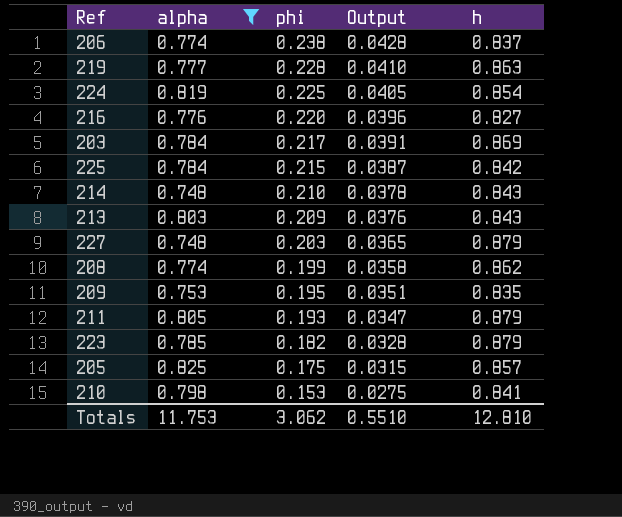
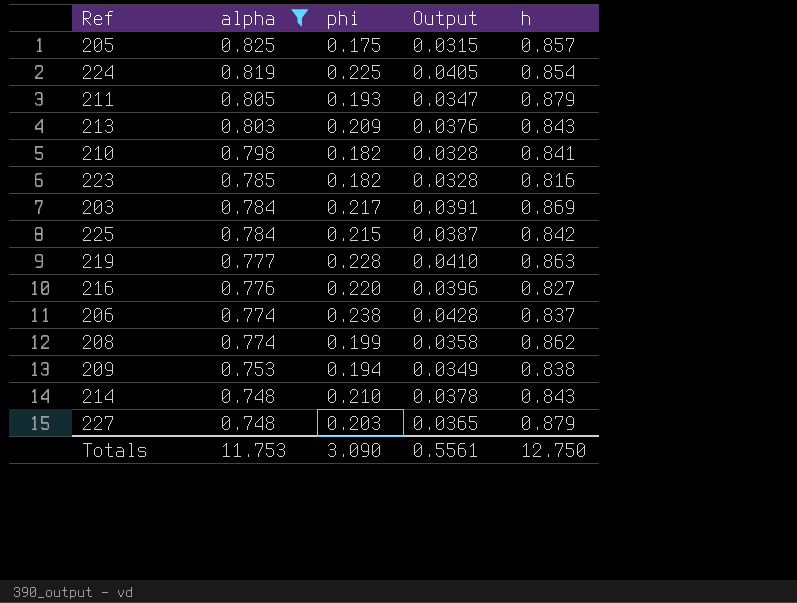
row order: phi descending -> alpha descending
210 | phi: 0.153 -> 0.182
210 | Output: 0.0275 -> 0.0328
223 | h: 0.879 -> 0.816
209 | phi: 0.195 -> 0.194
209 | Output: 0.0351 -> 0.0349
209 | h: 0.835 -> 0.838
Totals | phi: 3.062 -> 3.090
Totals | Output: 0.5510 -> 0.5561
Totals | h: 12.810 -> 12.750

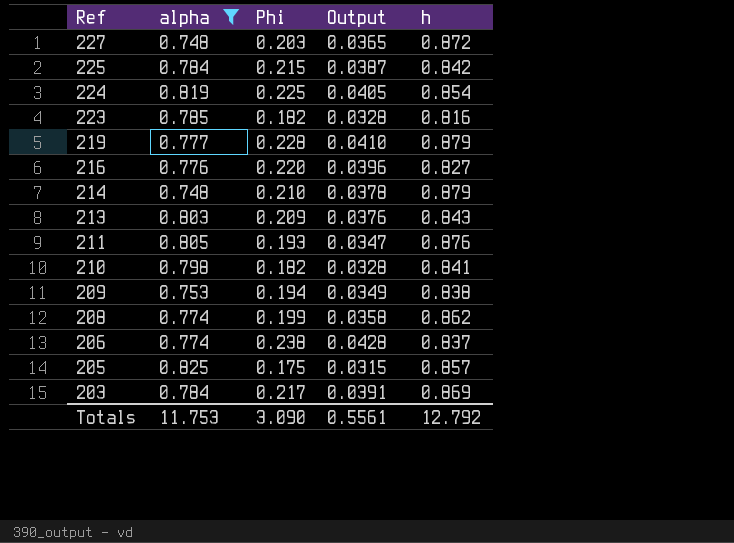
row order: alpha descending -> Ref descending
column name: phi -> Phi
227 | h: 0.879 -> 0.872
219 | h: 0.863 -> 0.879
214 | h: 0.843 -> 0.879
211 | h: 0.879 -> 0.876
Totals | h: 12.750 -> 12.792

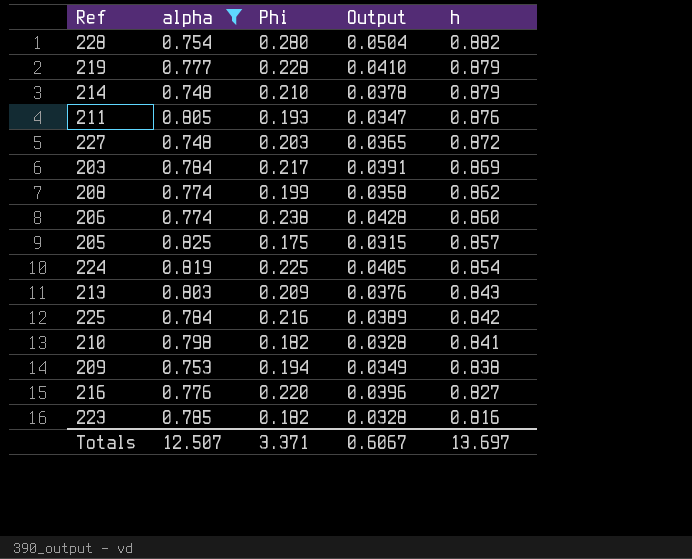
row order: Ref descending -> h descending
row 228: none -> 0.754 | 0.280 | 0.0504 | 0.882
206 | h: 0.837 -> 0.860
225 | Phi: 0.215 -> 0.216
225 | Output: 0.0387 -> 0.0389
Totals | alpha: 11.753 -> 12.507
Totals | Phi: 3.090 -> 3.371
Totals | Output: 0.5561 -> 0.6067
Totals | h: 12.792 -> 13.697

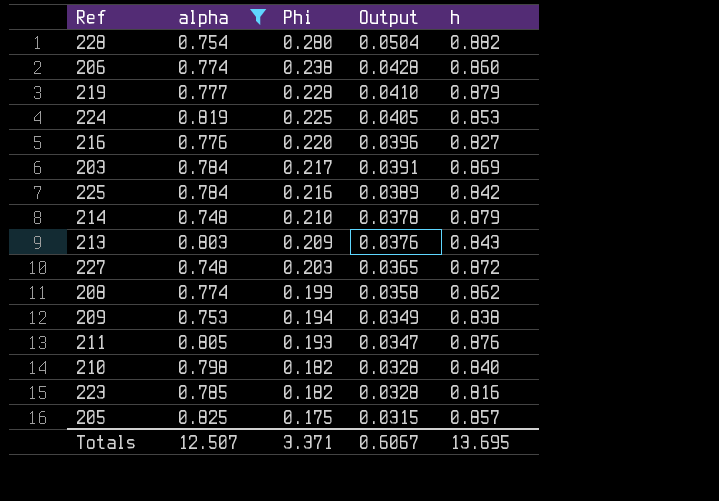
row order: h descending -> Phi descending
224 | h: 0.854 -> 0.853
210 | h: 0.841 -> 0.840
Totals | h: 13.697 -> 13.695

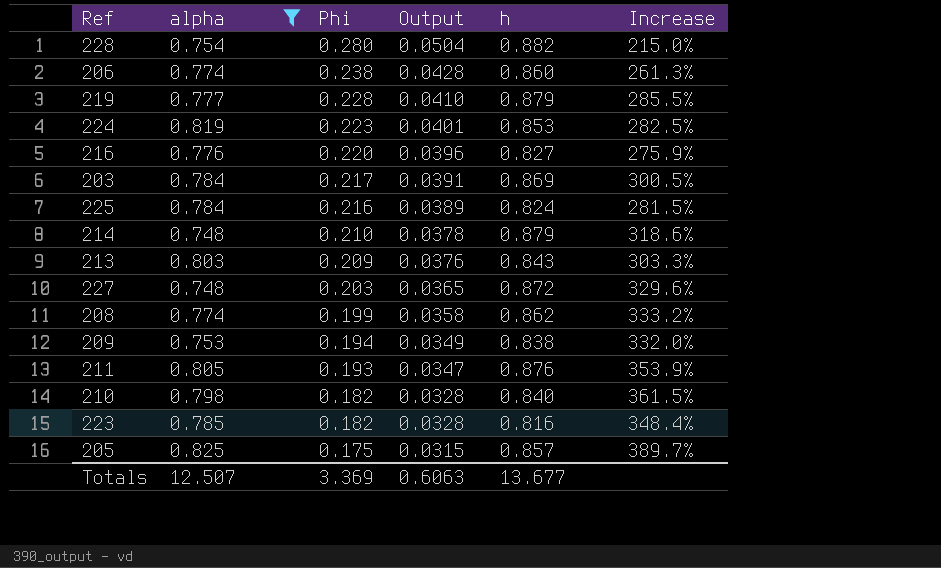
column Increase | formula: none -> ([h] - [Phi]) / [Phi]
224 | Phi: 0.225 -> 0.223
224 | Output: 0.0405 -> 0.0401
225 | h: 0.842 -> 0.824
Totals | Phi: 3.371 -> 3.369
Totals | Output: 0.6067 -> 0.6063
Totals | h: 13.695 -> 13.677

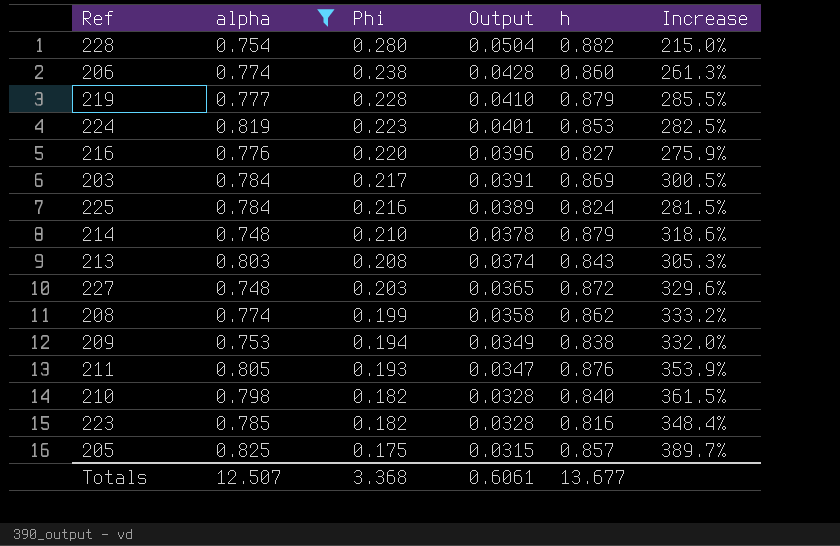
213 | Phi: 0.209 -> 0.208
213 | Output: 0.0376 -> 0.0374
213 | Increase: 303.3% -> 305.3%
Totals | Phi: 3.369 -> 3.368
Totals | Output: 0.6063 -> 0.6061

